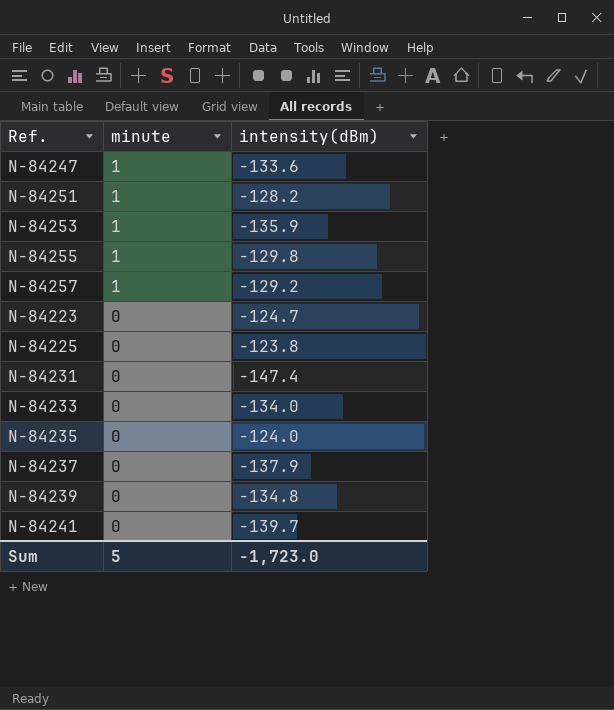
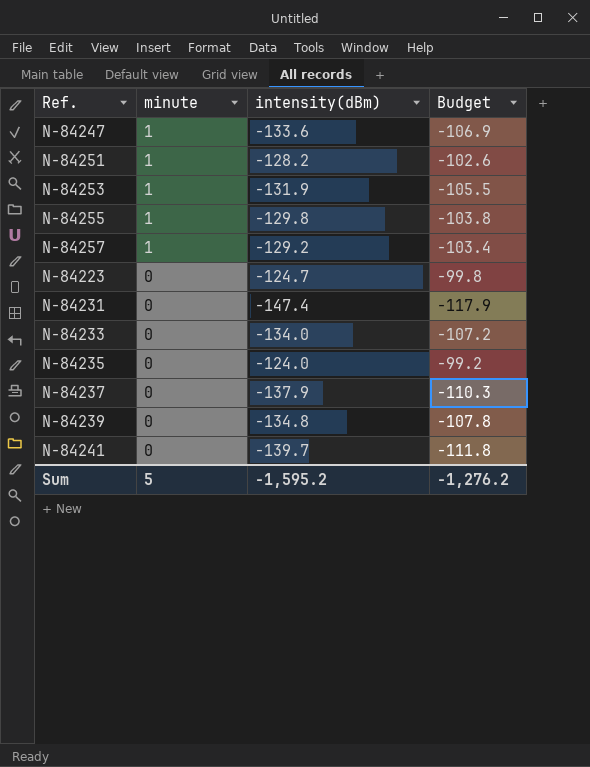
column Budget | formula: none -> [intensity(dBm)] * 0.8
row N-84225: 0 | -123.8 -> none
N-84253 | intensity(dBm): -135.9 -> -131.9
Sum | intensity(dBm): -1,723.0 -> -1,595.2

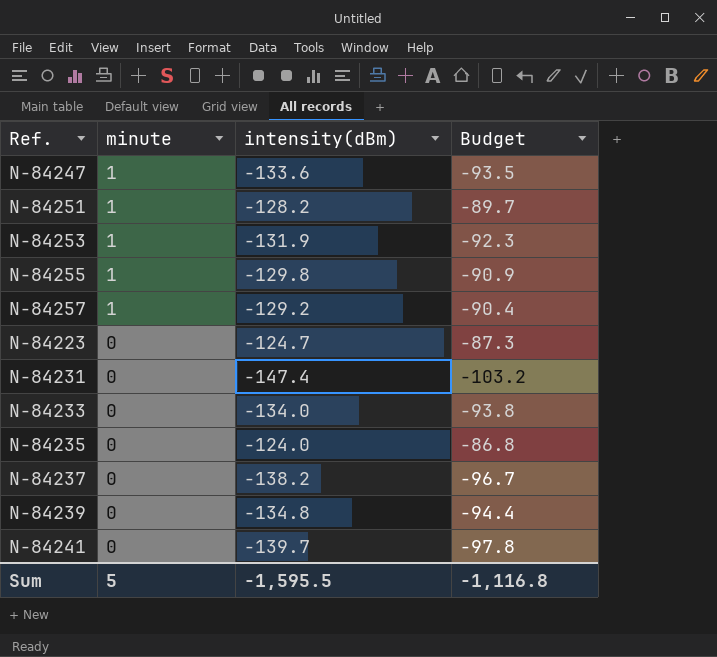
column Budget | formula: [intensity(dBm)] * 0.8 -> [intensity(dBm)] * 0.7
N-84237 | intensity(dBm): -137.9 -> -138.2
Sum | intensity(dBm): -1,595.2 -> -1,595.5
Sum | Budget: -1,276.2 -> -1,116.8

